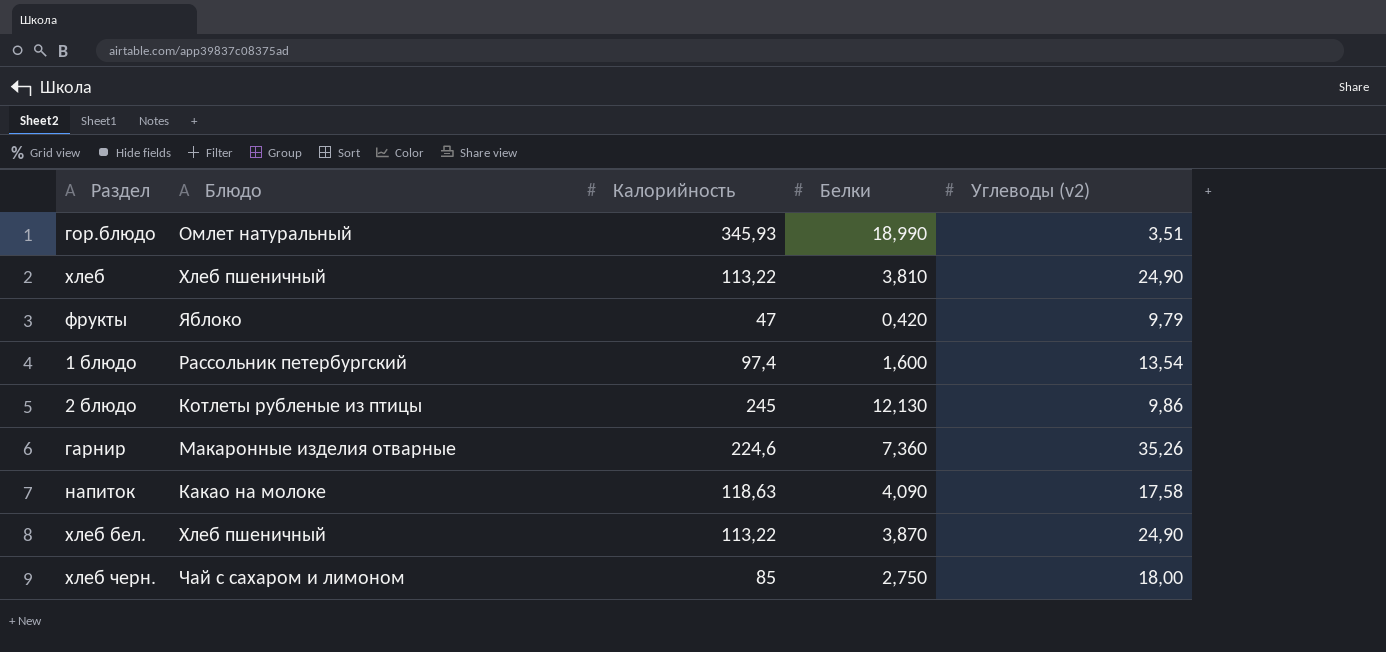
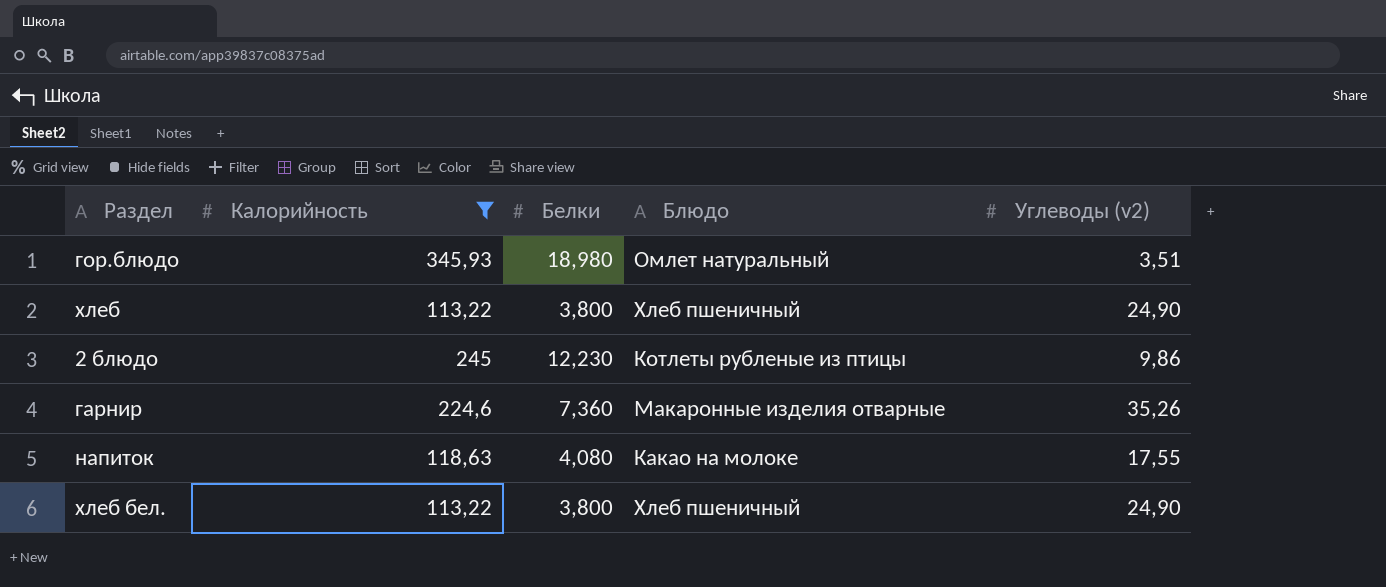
filter: none -> Калорийность >= 113,22
column Блюдо | position: 2 -> 4
гор.блюдо | Белки: 18,990 -> 18,980
хлеб | Белки: 3,810 -> 3,800
2 блюдо | Белки: 12,130 -> 12,230
напиток | Белки: 4,090 -> 4,080
напиток | Углеводы (v2): 17,58 -> 17,55
хлеб бел. | Белки: 3,870 -> 3,800

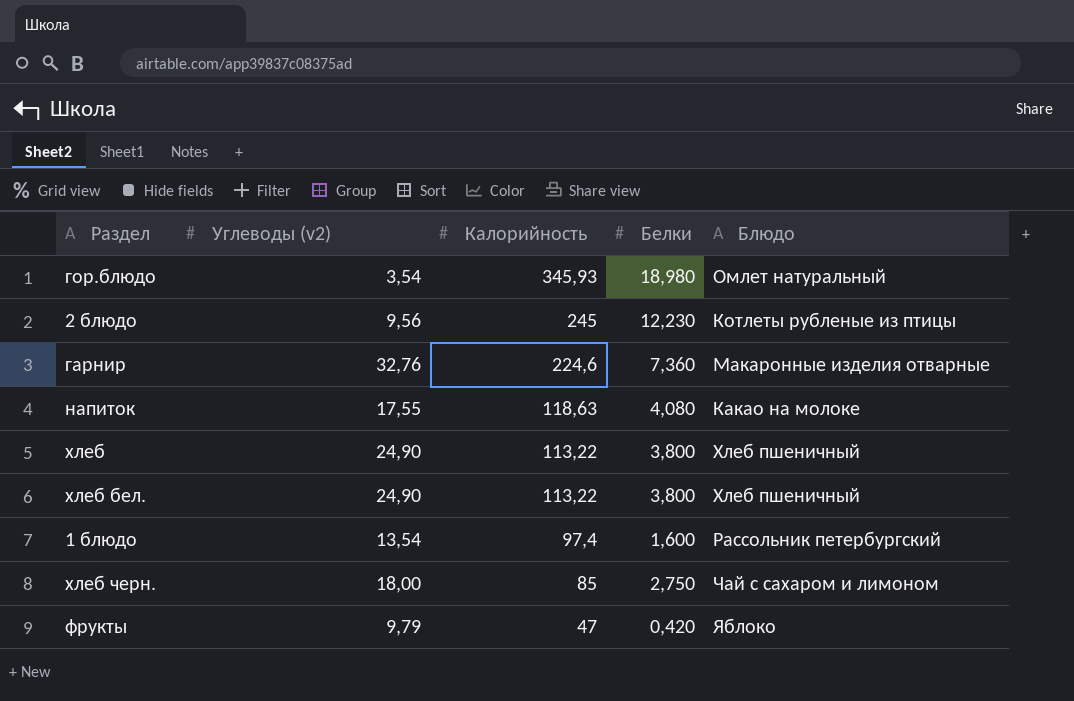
filter: Калорийность >= 113,22 -> none
row order: none -> Калорийность descending
column Углеводы (v2) | position: 5 -> 2
гор.блюдо | Углеводы (v2): 3,51 -> 3,54
2 блюдо | Углеводы (v2): 9,86 -> 9,56
гарнир | Углеводы (v2): 35,26 -> 32,76

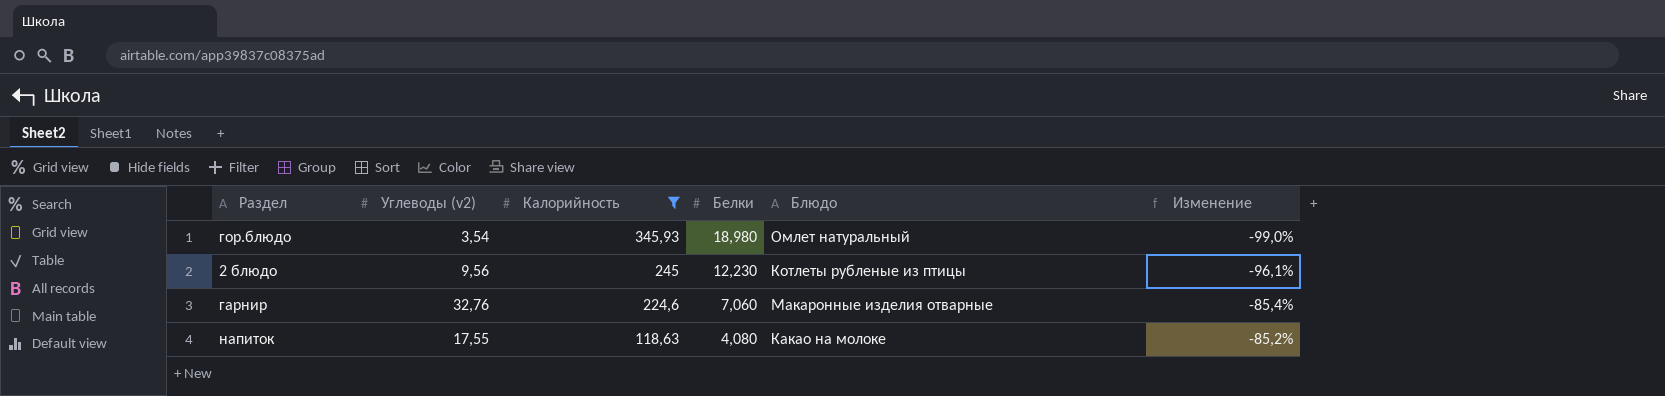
filter: none -> Калорийность >= 118,63
column Изменение | formula: none -> ([Углеводы (v2)] - [Калорийность]) / [Калорийность]
гарнир | Белки: 7,360 -> 7,060

